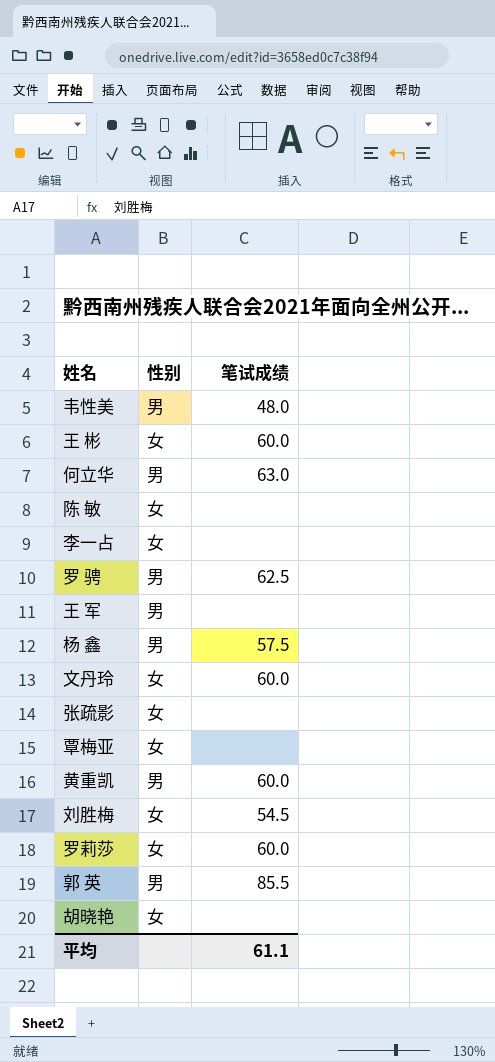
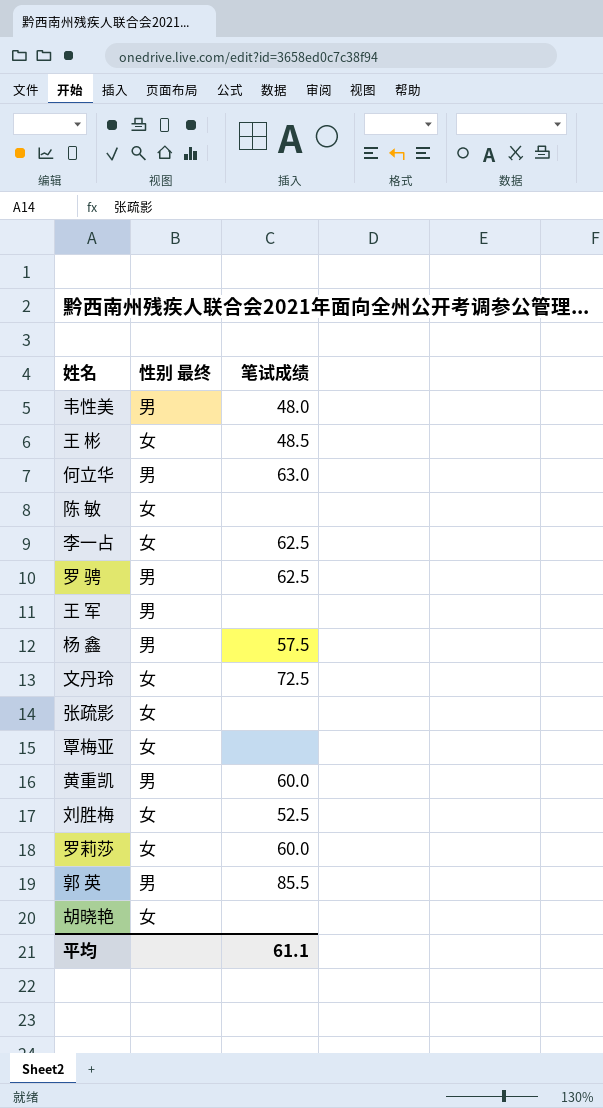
column name: 性别 -> 性别 最终
王 彬 | 笔试成绩: 60.0 -> 48.5
李一占 | 笔试成绩: none -> 62.5
文丹玲 | 笔试成绩: 60.0 -> 72.5
刘胜梅 | 笔试成绩: 54.5 -> 52.5

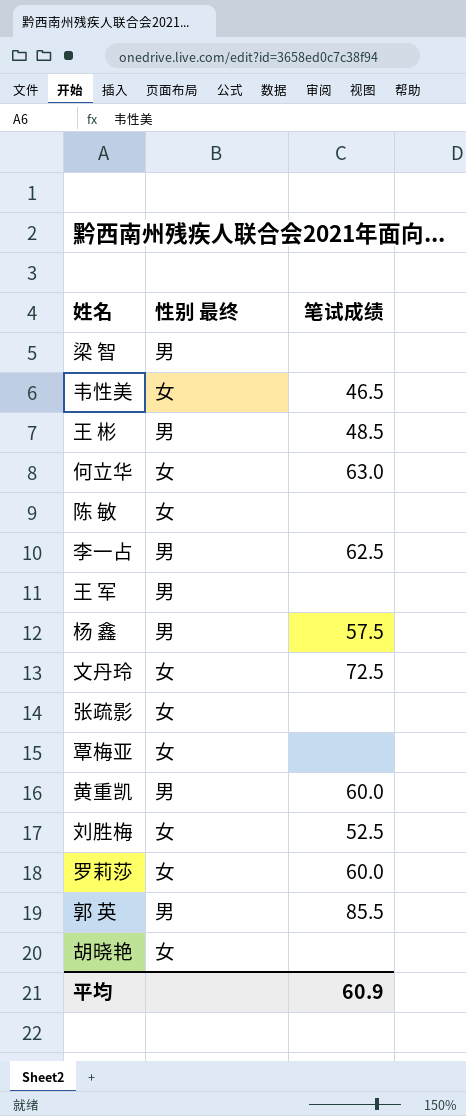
row 罗 骋: 男 | 62.5 -> none
row 梁 智: none -> 男 | none
韦性美 | 性别 最终: 男 -> 女
韦性美 | 笔试成绩: 48.0 -> 46.5
王 彬 | 性别 最终: 女 -> 男
何立华 | 性别 最终: 男 -> 女
李一占 | 性别 最终: 女 -> 男
平均 | 笔试成绩: 61.1 -> 60.9

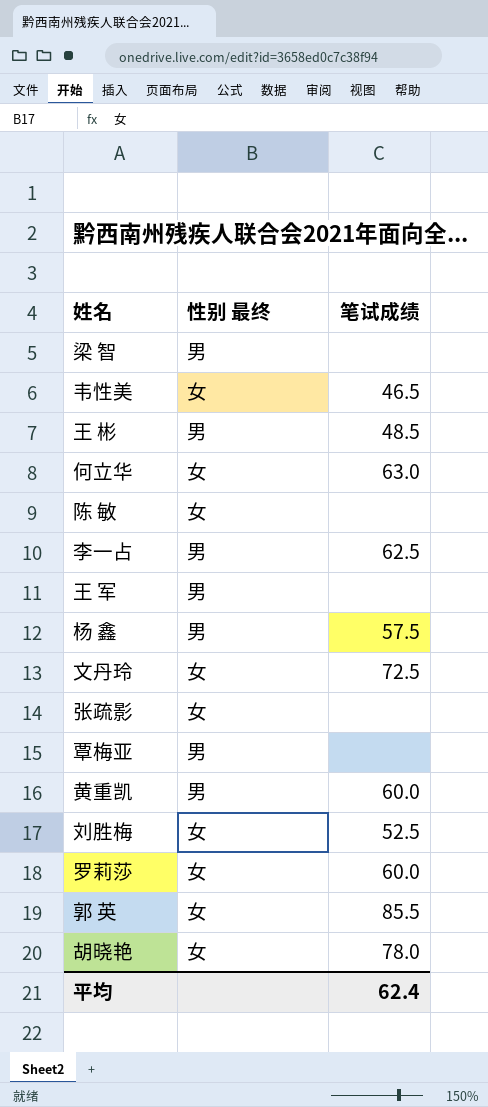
覃梅亚 | 性别 最终: 女 -> 男
郭 英 | 性别 最终: 男 -> 女
胡晓艳 | 笔试成绩: none -> 78.0
平均 | 笔试成绩: 60.9 -> 62.4

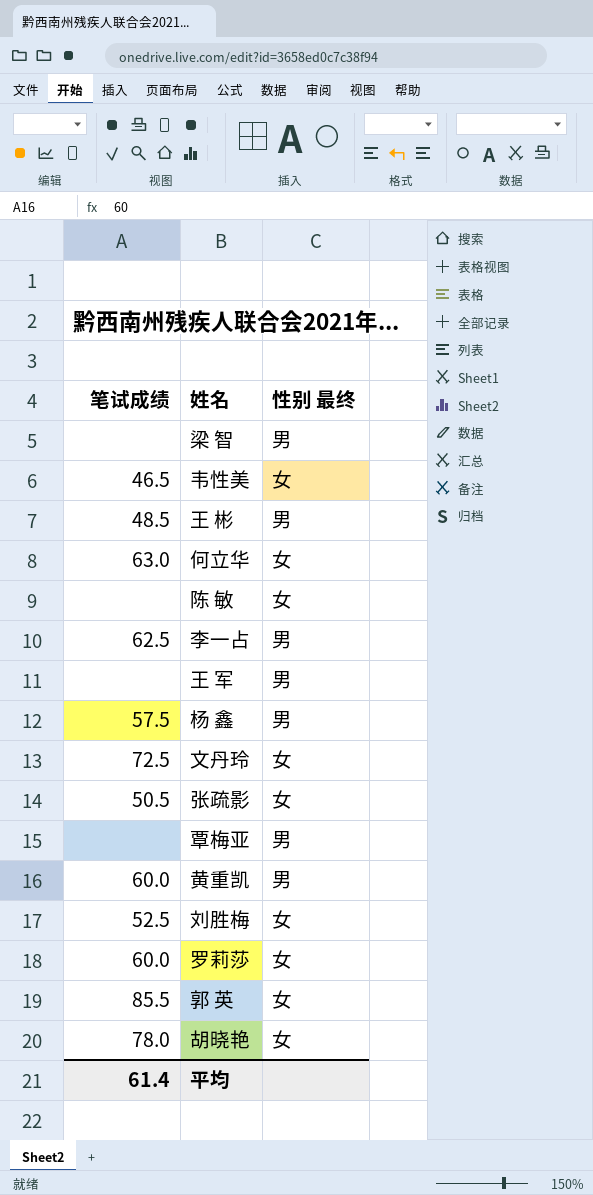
column 笔试成绩 | position: 3 -> 1
张疏影 | 笔试成绩: none -> 50.5
平均 | 笔试成绩: 62.4 -> 61.4

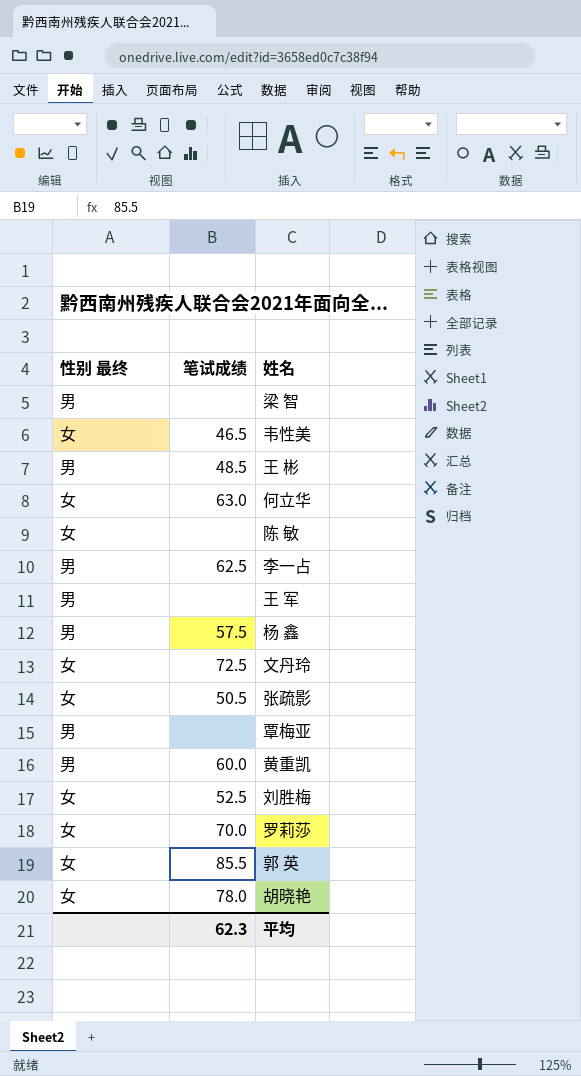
column 性别 最终 | position: 3 -> 1
罗莉莎 | 笔试成绩: 60.0 -> 70.0
平均 | 笔试成绩: 61.4 -> 62.3

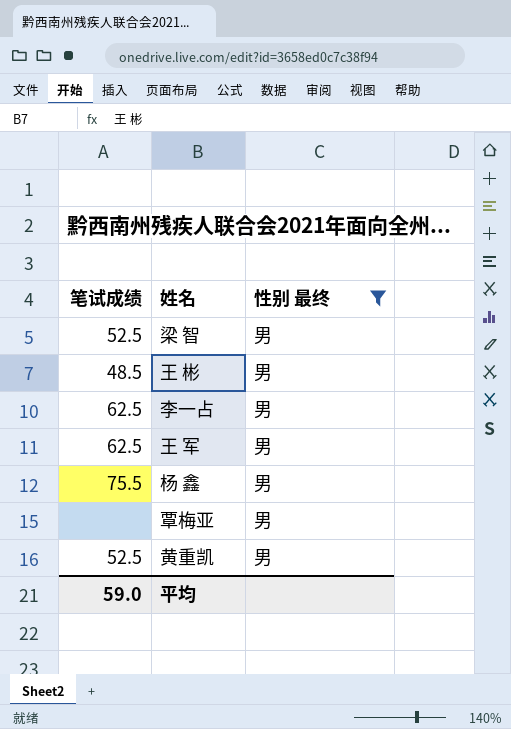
filter: none -> 性别 最终 = 男
column 性别 最终 | position: 1 -> 3
梁 智 | 笔试成绩: none -> 52.5
王 军 | 笔试成绩: none -> 62.5
杨 鑫 | 笔试成绩: 57.5 -> 75.5
黄重凯 | 笔试成绩: 60.0 -> 52.5
平均 | 笔试成绩: 62.3 -> 59.0

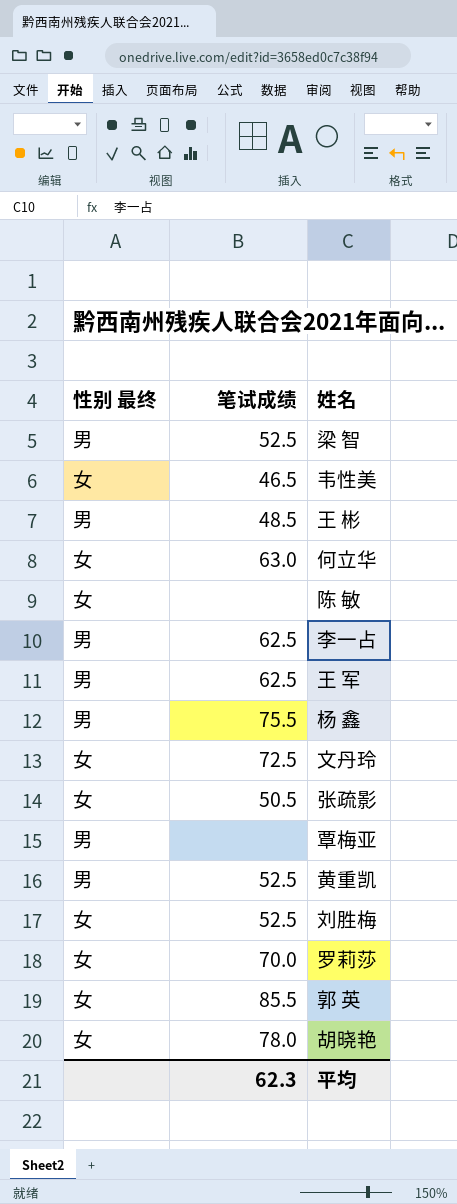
filter: 性别 最终 = 男 -> none
column 性别 最终 | position: 3 -> 1
平均 | 笔试成绩: 59.0 -> 62.3

